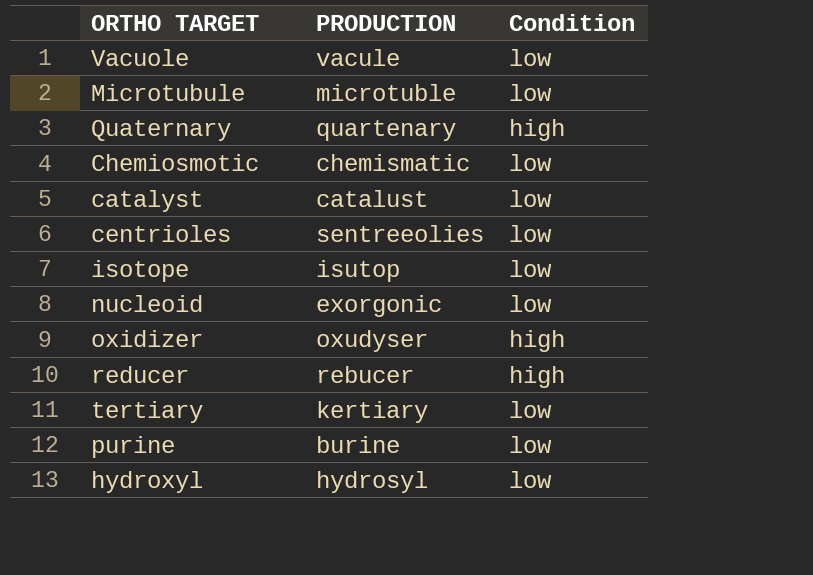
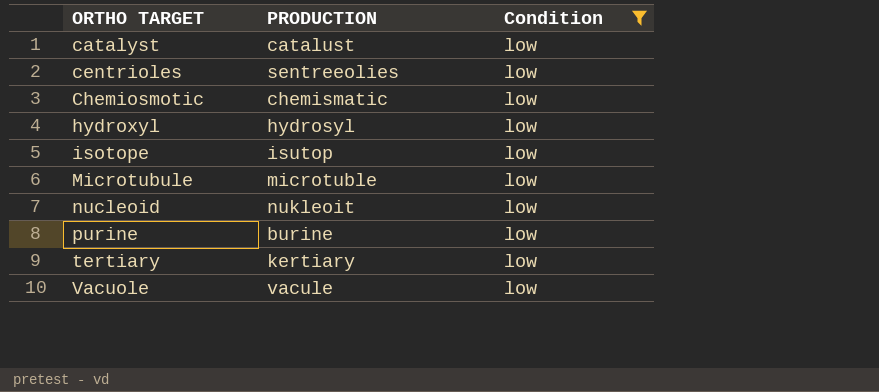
filter: none -> Condition = low
row order: none -> ORTHO TARGET ascending
nucleoid | PRODUCTION: exorgonic -> nukleoit

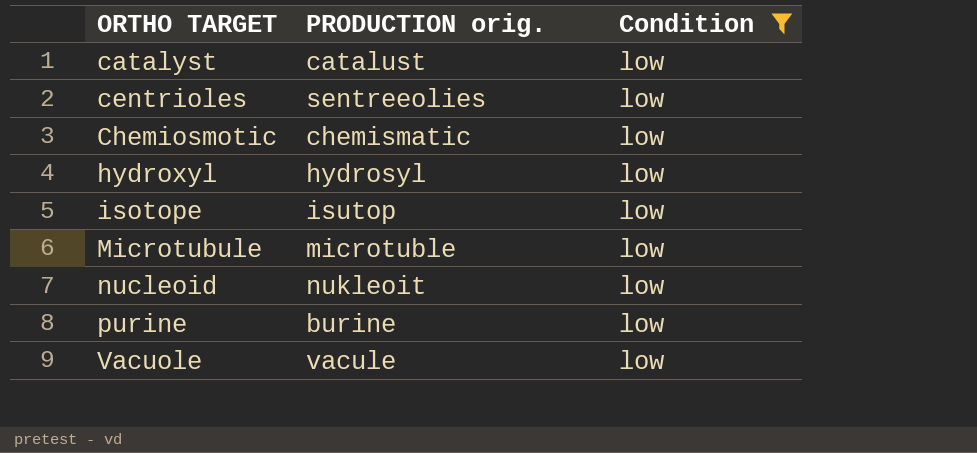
column name: PRODUCTION -> PRODUCTION orig.
row tertiary: kertiary | low -> none

